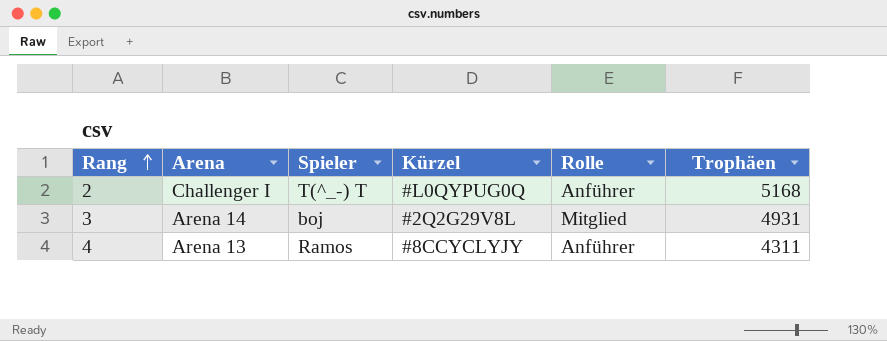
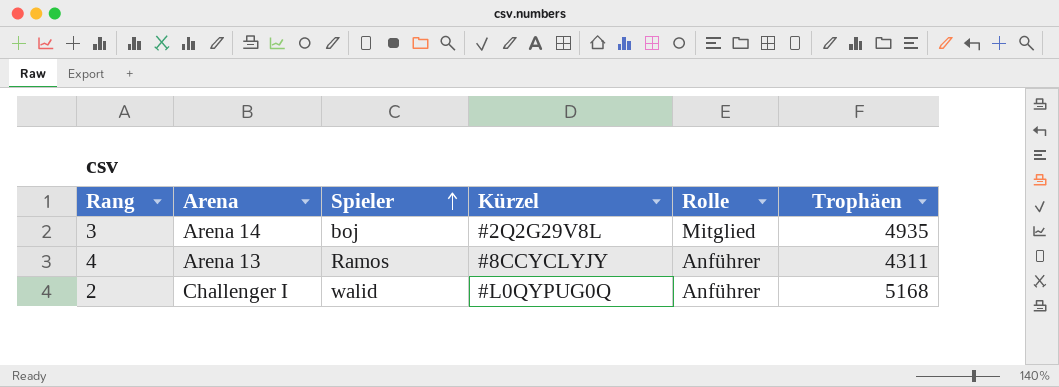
row order: Rang ascending -> Spieler ascending
3 | Trophäen: 4931 -> 4935
2 | Spieler: T(^_-) T -> walid

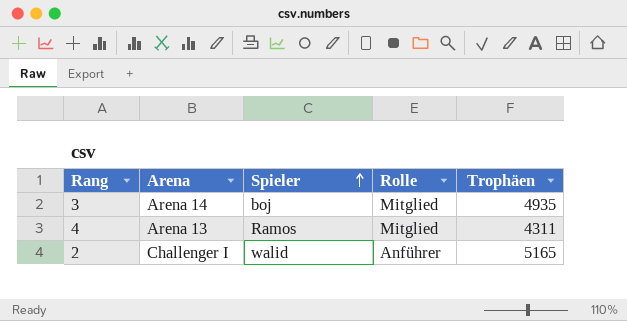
column Kürzel | position: 4 -> none
4 | Rolle: Anführer -> Mitglied
2 | Trophäen: 5168 -> 5165

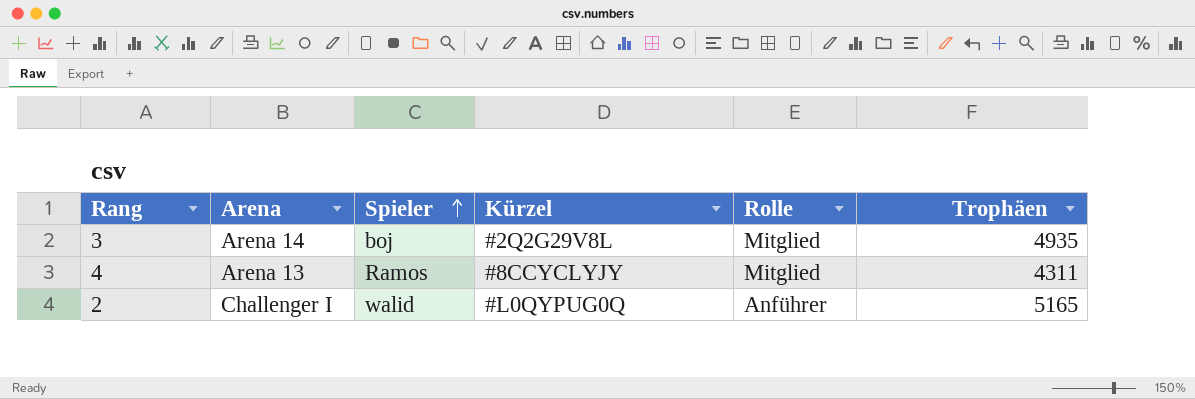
column Kürzel | position: none -> 4

